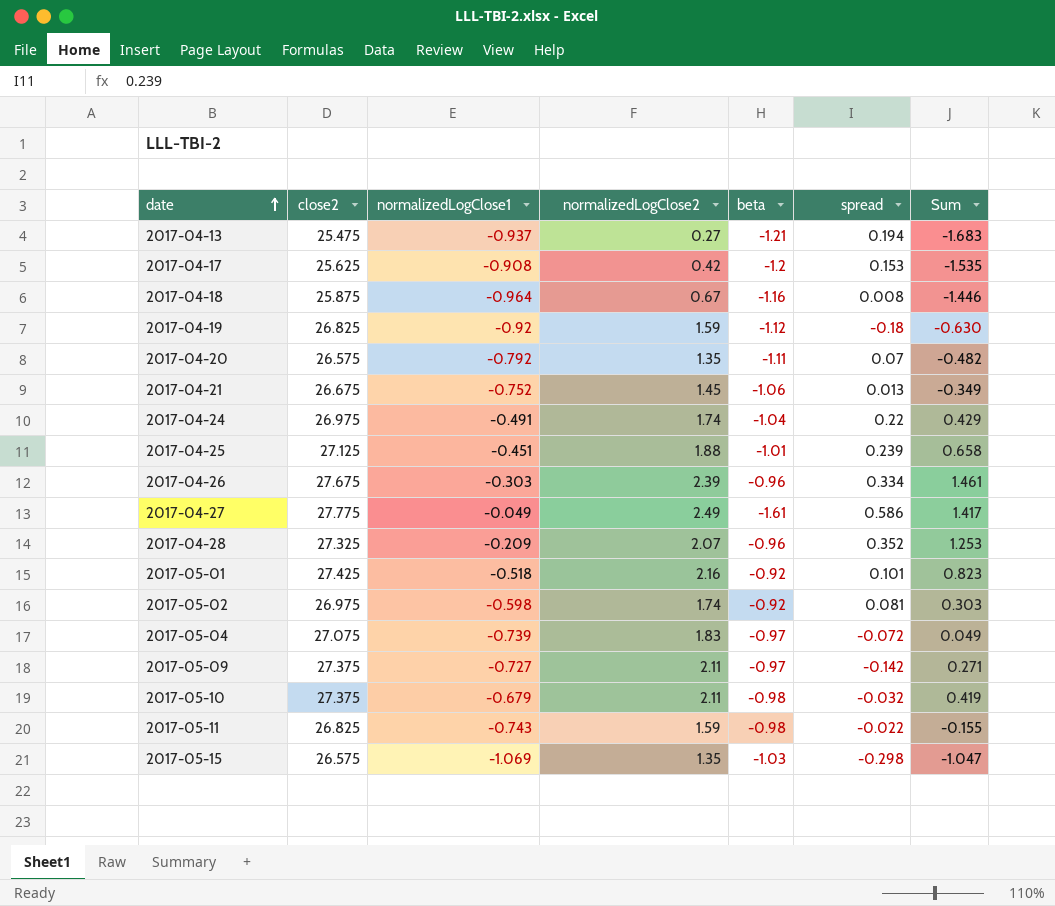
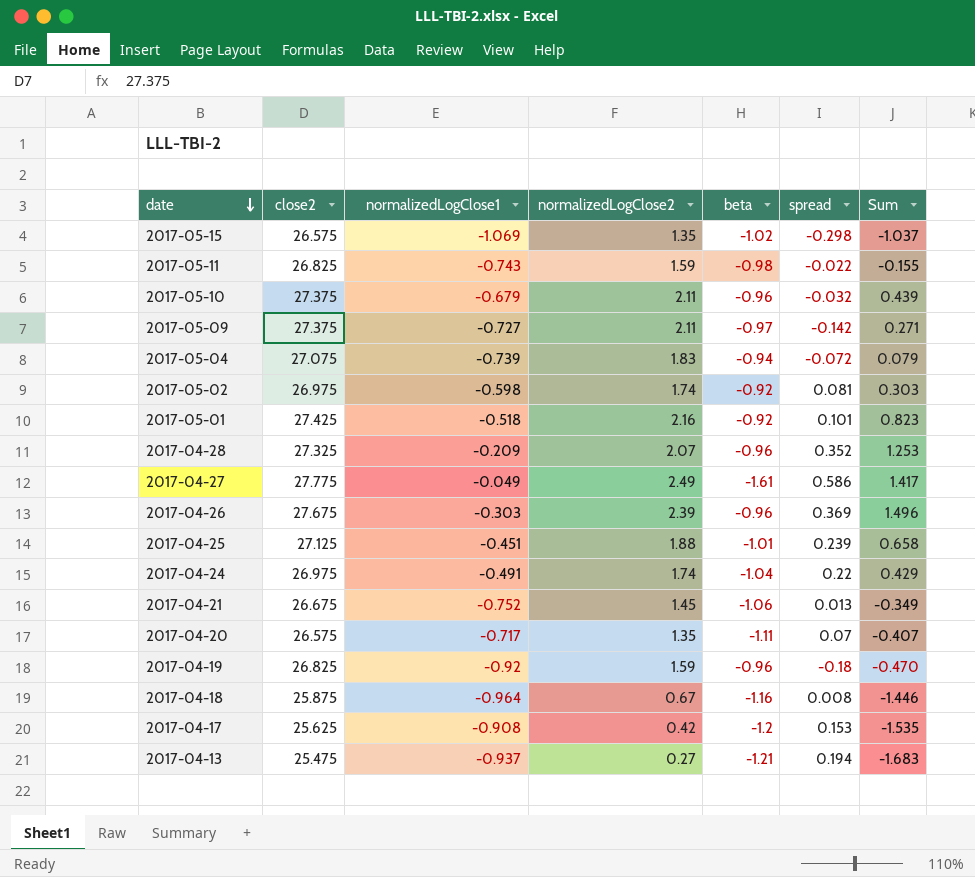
row order: date ascending -> date descending
2017-05-15 | beta: -1.03 -> -1.02
2017-05-15 | Sum: -1.047 -> -1.037
2017-05-10 | beta: -0.98 -> -0.96
2017-05-10 | Sum: 0.419 -> 0.439
2017-05-04 | beta: -0.97 -> -0.94
2017-05-04 | Sum: 0.049 -> 0.079
2017-04-26 | spread: 0.334 -> 0.369
2017-04-26 | Sum: 1.461 -> 1.496
2017-04-20 | normalizedLogClose1: -0.792 -> -0.717
2017-04-20 | Sum: -0.482 -> -0.407
2017-04-19 | beta: -1.12 -> -0.96
2017-04-19 | Sum: -0.630 -> -0.470

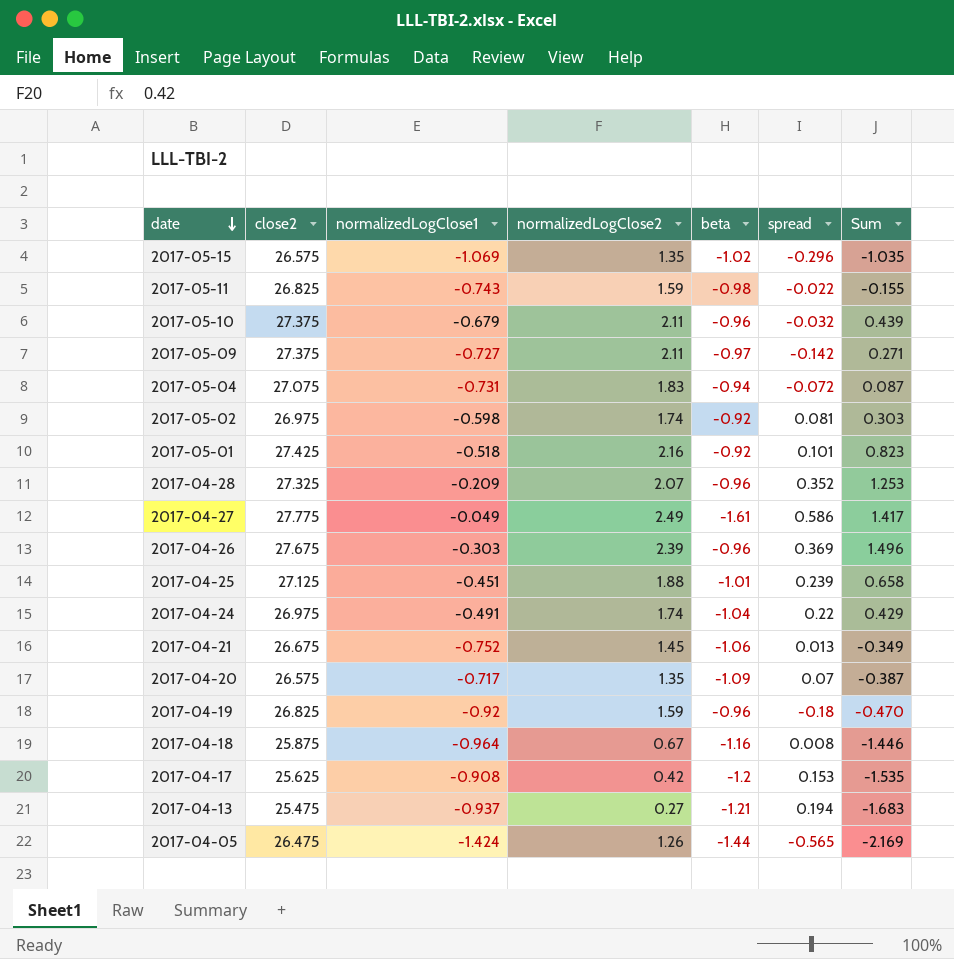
2017-05-15 | spread: -0.298 -> -0.296
2017-05-15 | Sum: -1.037 -> -1.035
2017-05-04 | normalizedLogClose1: -0.739 -> -0.731
2017-05-04 | Sum: 0.079 -> 0.087
2017-04-20 | beta: -1.11 -> -1.09
2017-04-20 | Sum: -0.407 -> -0.387
row 2017-04-05: none -> 26.475 | -1.424 | 1.26 | -1.44 | -0.565 | -2.169

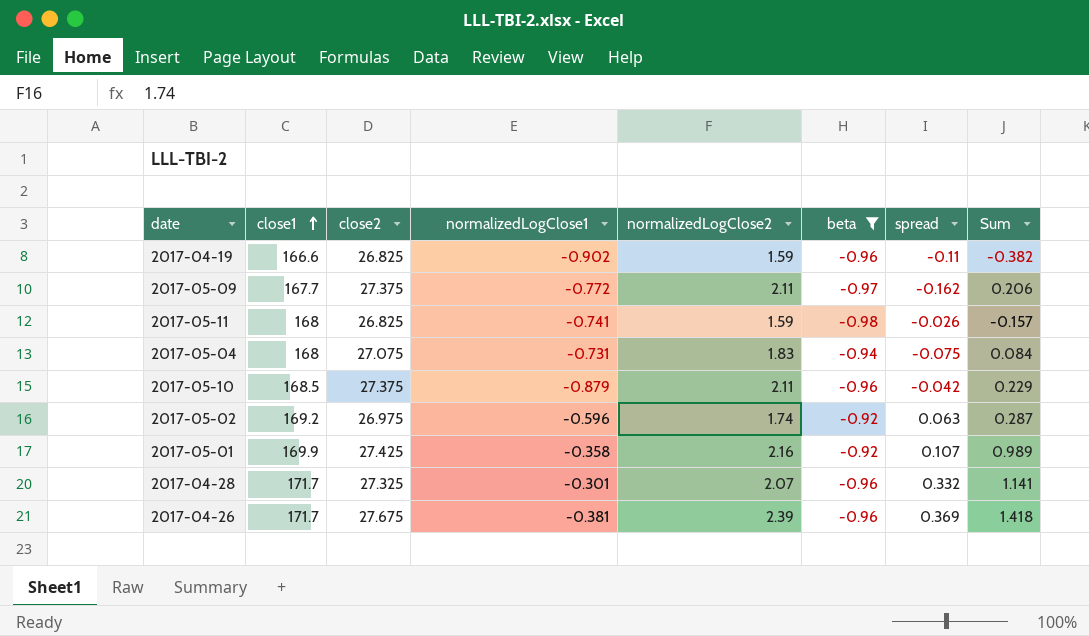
filter: none -> beta >= -0.98
row order: date descending -> close1 ascending
column close1 | position: none -> 2
2017-04-19 | normalizedLogClose1: -0.92 -> -0.902
2017-04-19 | spread: -0.18 -> -0.11
2017-04-19 | Sum: -0.470 -> -0.382
2017-05-09 | normalizedLogClose1: -0.727 -> -0.772
2017-05-09 | spread: -0.142 -> -0.162
2017-05-09 | Sum: 0.271 -> 0.206
2017-05-11 | normalizedLogClose1: -0.743 -> -0.741
2017-05-11 | spread: -0.022 -> -0.026
2017-05-11 | Sum: -0.155 -> -0.157
2017-05-04 | spread: -0.072 -> -0.075
2017-05-04 | Sum: 0.087 -> 0.084
2017-05-10 | normalizedLogClose1: -0.679 -> -0.879
2017-05-10 | spread: -0.032 -> -0.042
2017-05-10 | Sum: 0.439 -> 0.229
2017-05-02 | normalizedLogClose1: -0.598 -> -0.596
2017-05-02 | spread: 0.081 -> 0.063
2017-05-02 | Sum: 0.303 -> 0.287
2017-05-01 | normalizedLogClose1: -0.518 -> -0.358
2017-05-01 | spread: 0.101 -> 0.107
2017-05-01 | Sum: 0.823 -> 0.989
2017-04-28 | normalizedLogClose1: -0.209 -> -0.301
2017-04-28 | spread: 0.352 -> 0.332
2017-04-28 | Sum: 1.253 -> 1.141
2017-04-26 | normalizedLogClose1: -0.303 -> -0.381
2017-04-26 | Sum: 1.496 -> 1.418

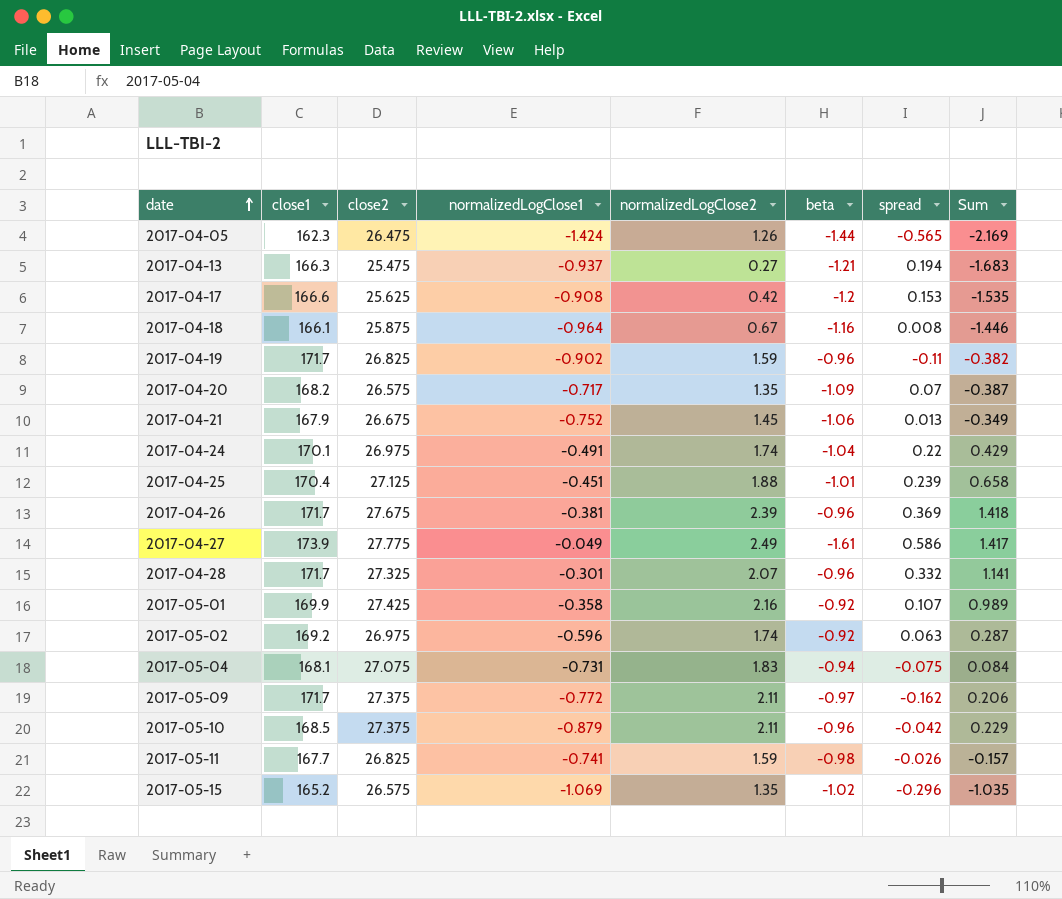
filter: beta >= -0.98 -> none
row order: close1 ascending -> date ascending
2017-04-19 | close1: 166.6 -> 171.7
2017-05-04 | close1: 168 -> 168.1
2017-05-09 | close1: 167.7 -> 171.7
2017-05-11 | close1: 168 -> 167.7

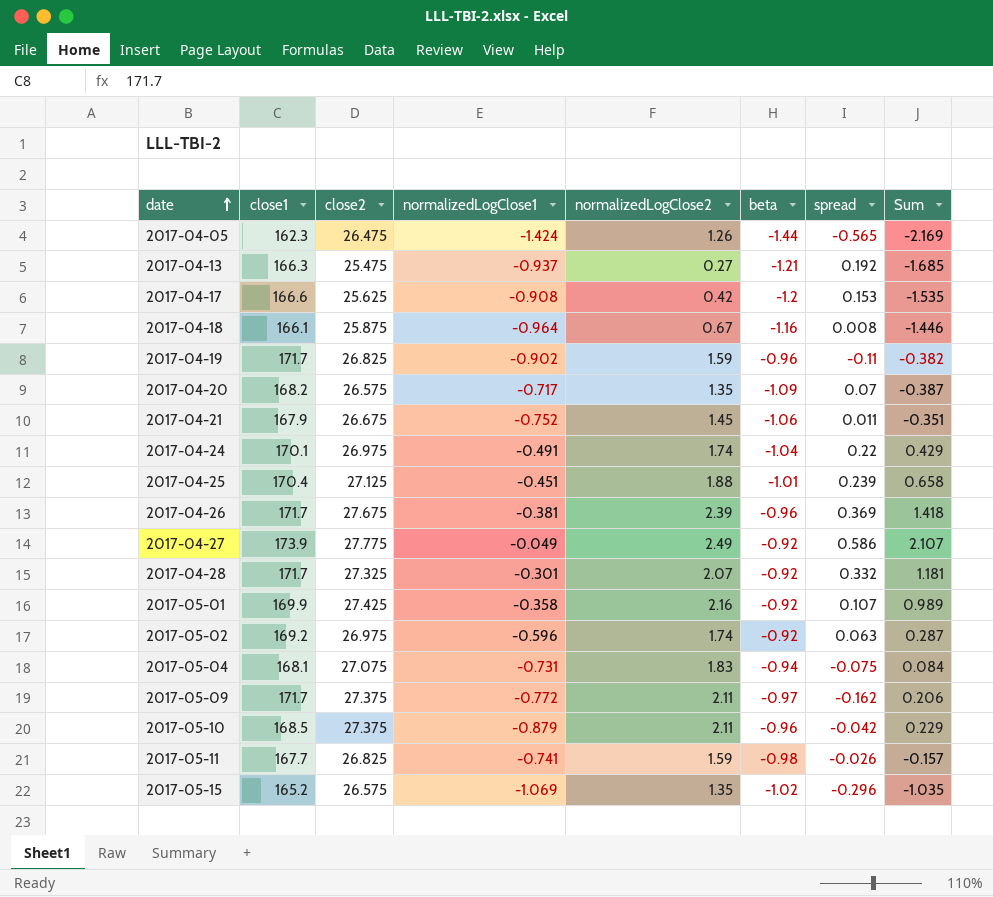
2017-04-13 | spread: 0.194 -> 0.192
2017-04-13 | Sum: -1.683 -> -1.685
2017-04-21 | spread: 0.013 -> 0.011
2017-04-21 | Sum: -0.349 -> -0.351
2017-04-27 | beta: -1.61 -> -0.92
2017-04-27 | Sum: 1.417 -> 2.107
2017-04-28 | beta: -0.96 -> -0.92
2017-04-28 | Sum: 1.141 -> 1.181

